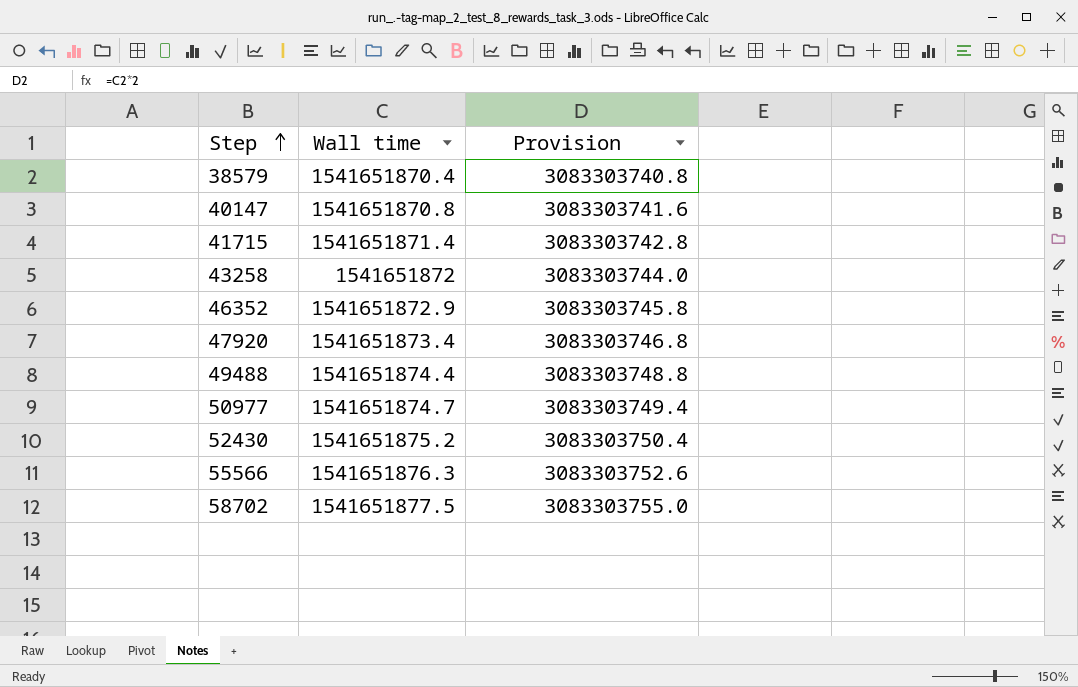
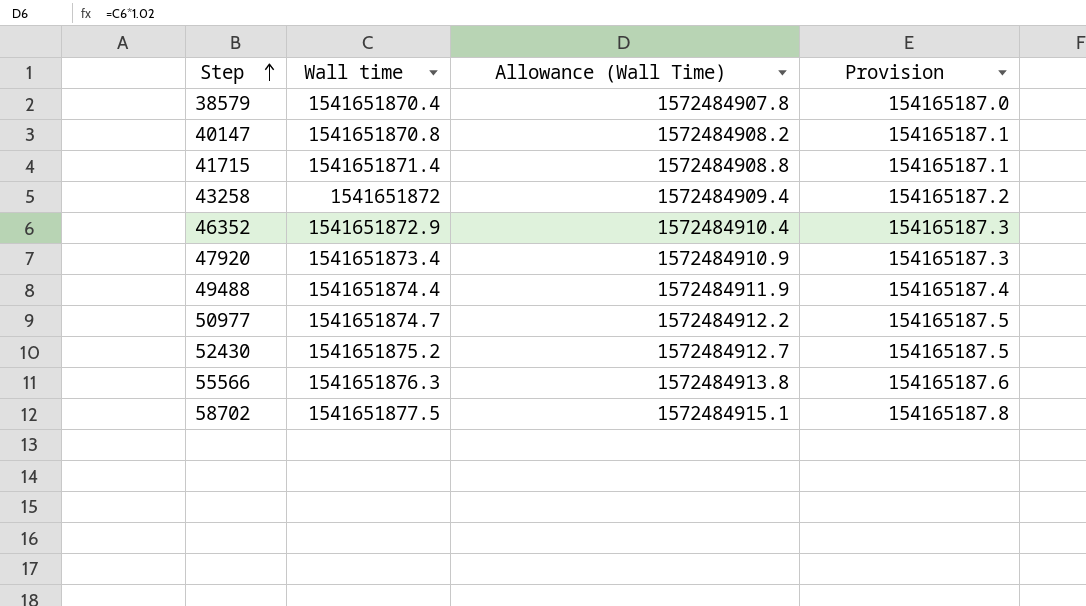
column Allowance (Wall Time) | formula: none -> [Wall time] * 1.02
column Provision | formula: [Wall time] * 2 -> [Wall time] * 0.1

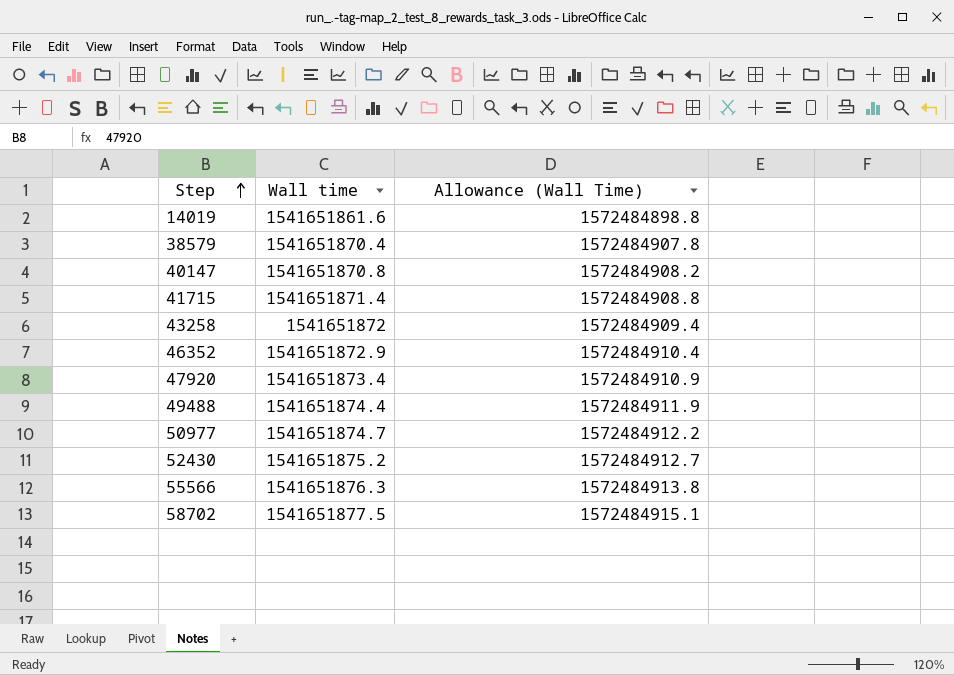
column Provision | formula: [Wall time] * 0.1 -> none
row 14019: none -> 1541651861.6 | 1572484898.8

